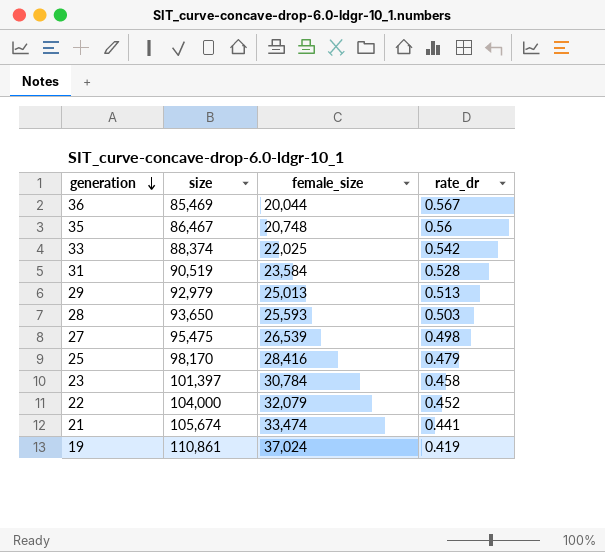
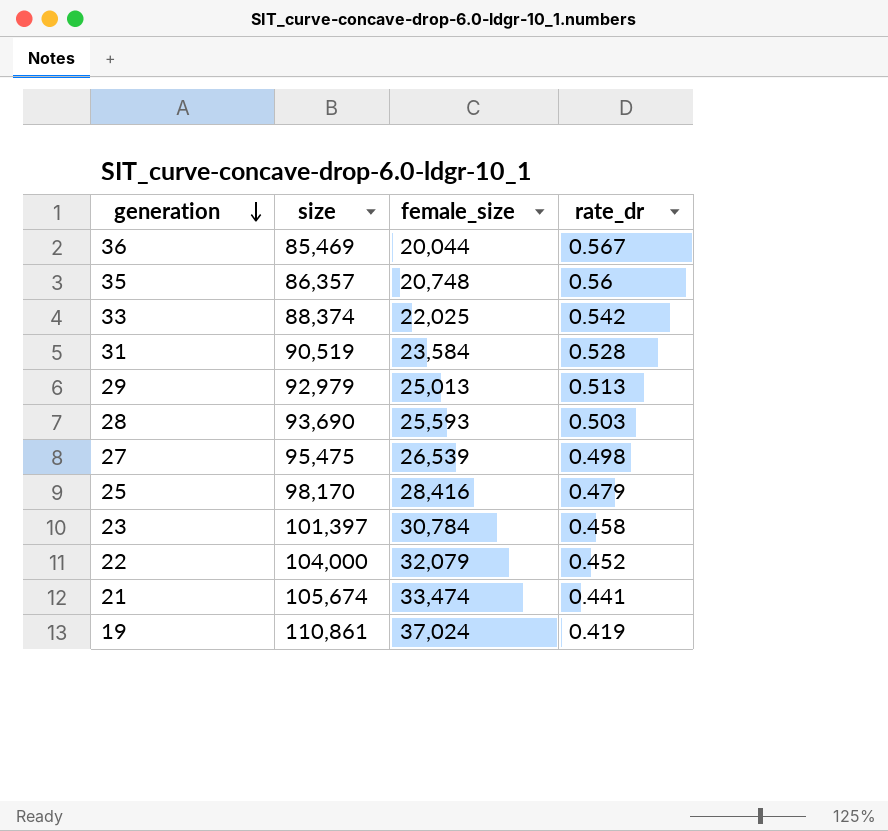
35 | size: 86,467 -> 86,357
28 | size: 93,650 -> 93,690

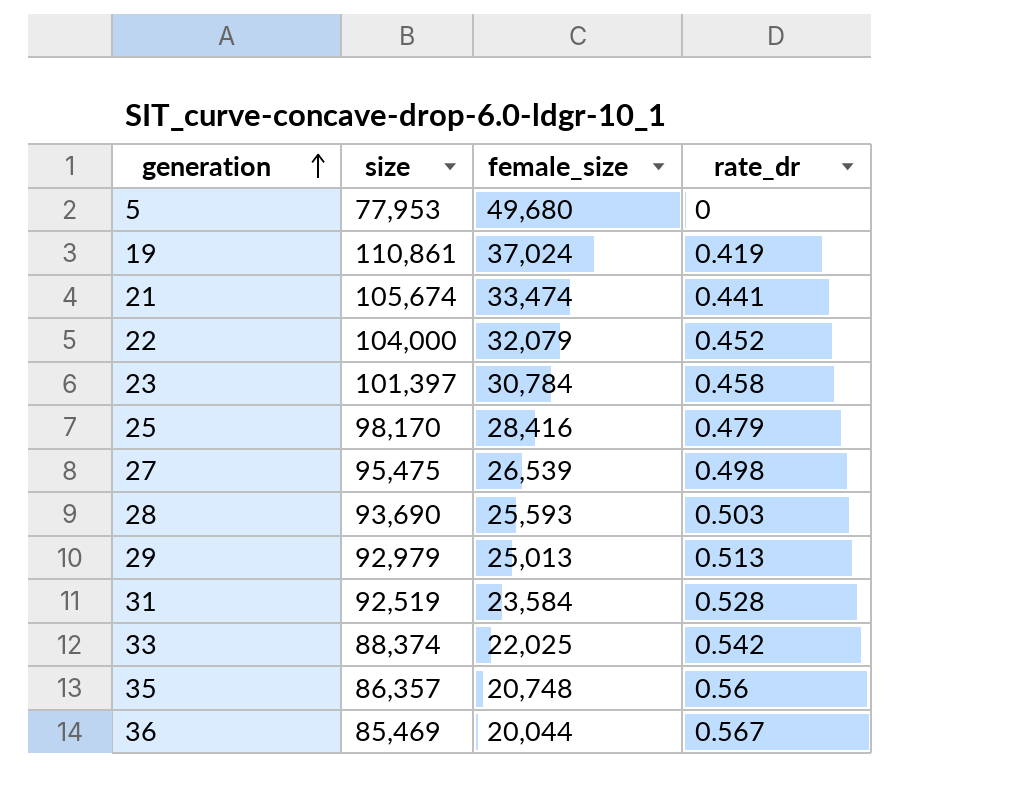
row order: generation descending -> generation ascending
row 5: none -> 77,953 | 49,680 | 0
31 | size: 90,519 -> 92,519

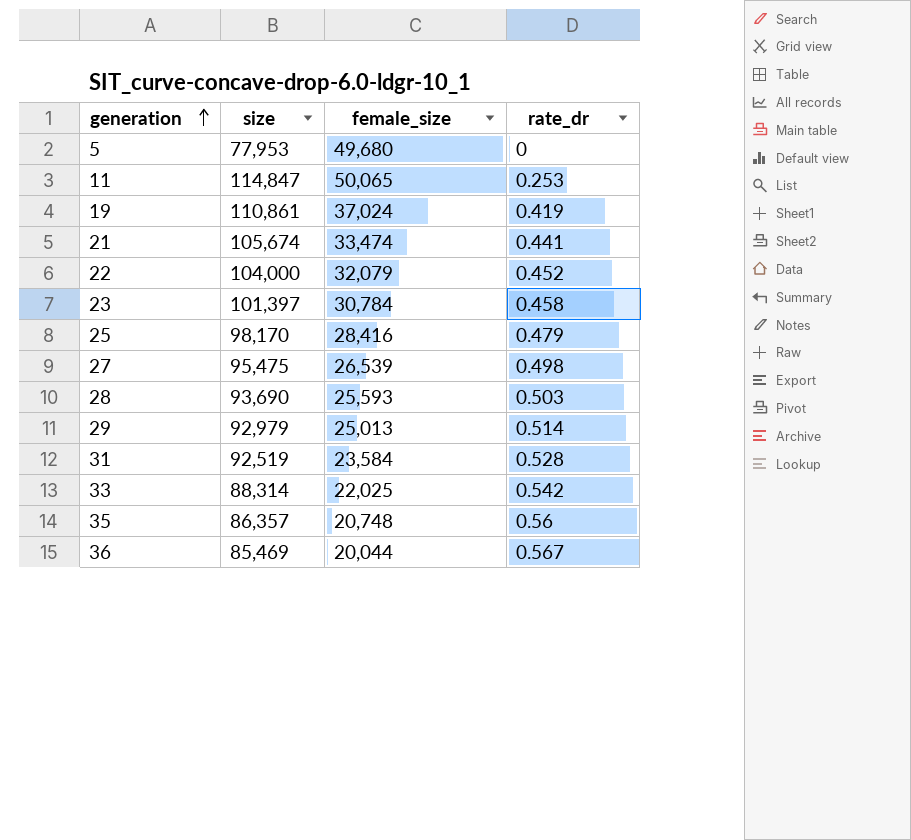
row 11: none -> 114,847 | 50,065 | 0.253
29 | rate_dr: 0.513 -> 0.514
33 | size: 88,374 -> 88,314

